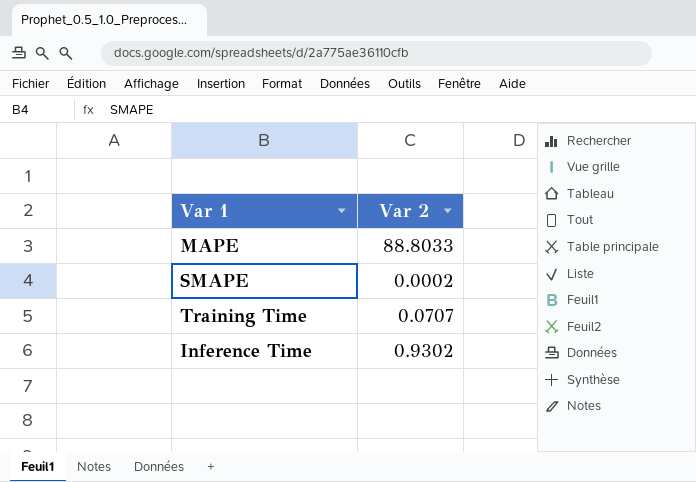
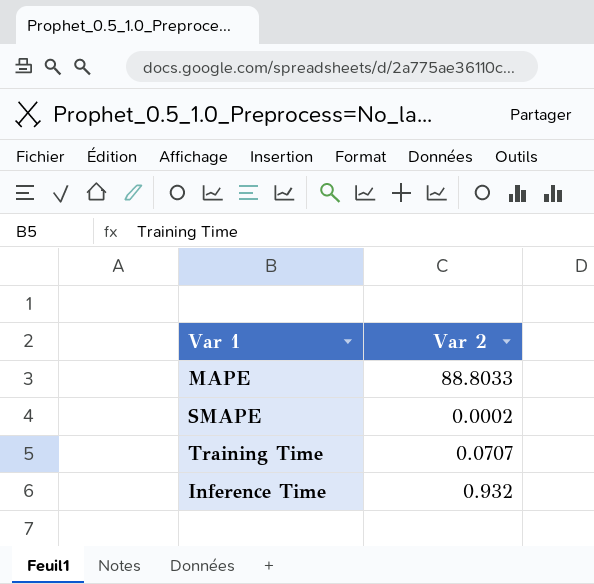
Inference Time | Var 2: 0.9302 -> 0.932

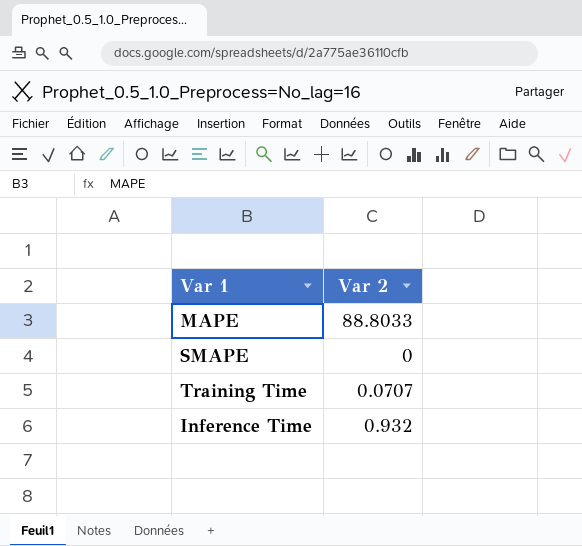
SMAPE | Var 2: 0.0002 -> 0

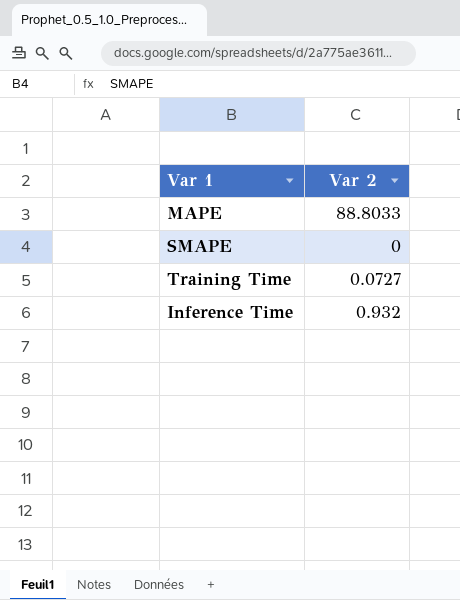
Training Time | Var 2: 0.0707 -> 0.0727

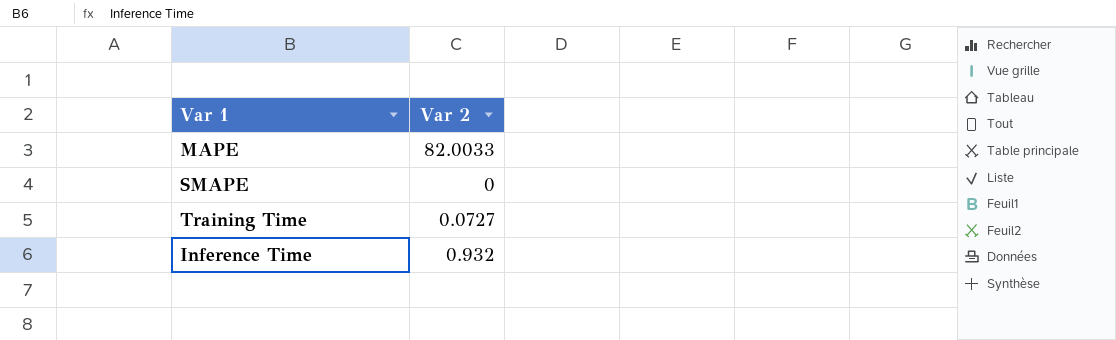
MAPE | Var 2: 88.8033 -> 82.0033

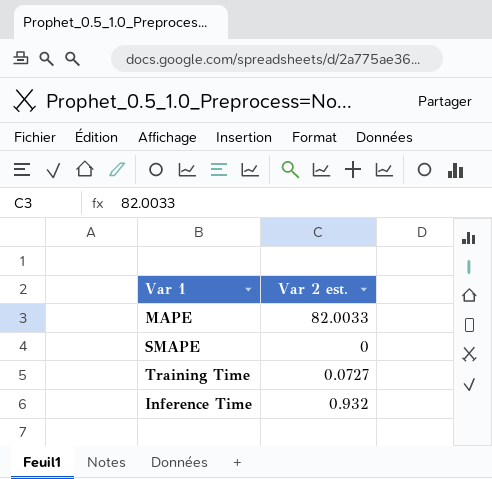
column name: Var 2 -> Var 2 est.

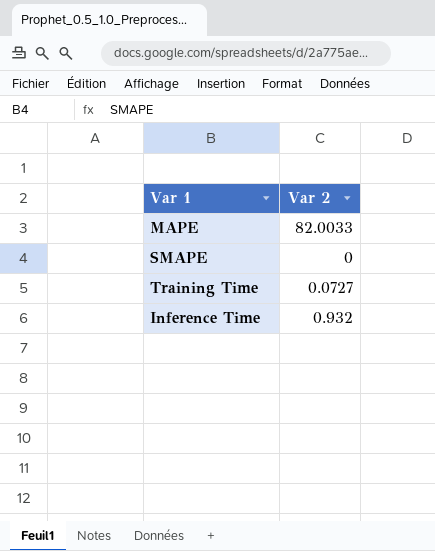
column name: Var 2 est. -> Var 2

